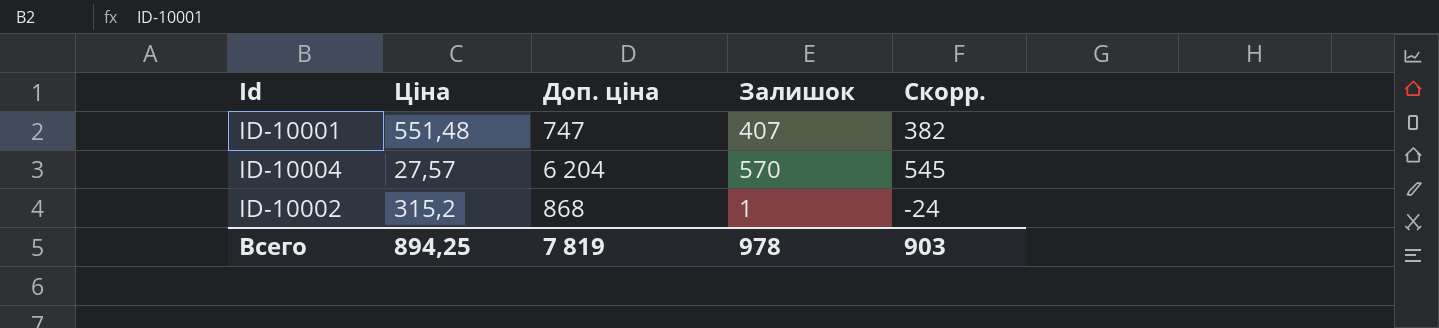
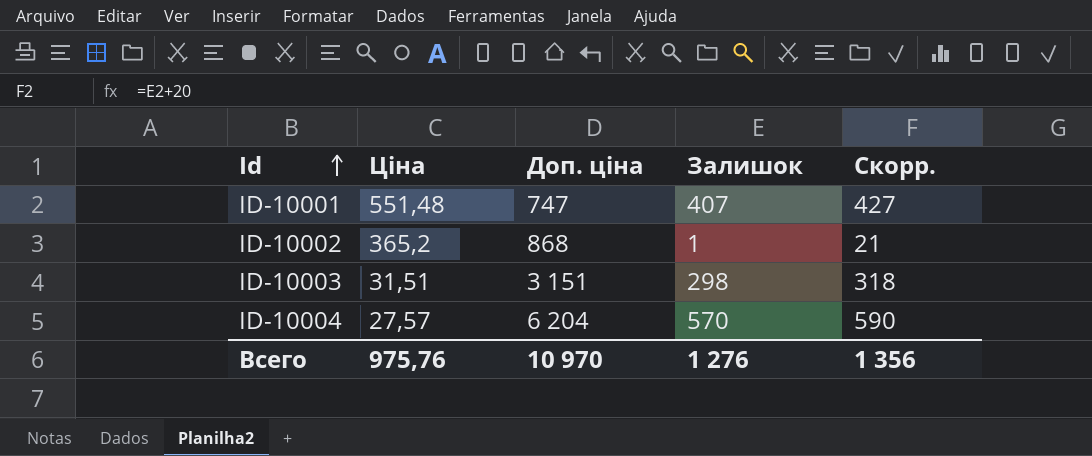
row order: none -> Id ascending
column Скорр. | formula: [Залишок] - 25 -> [Залишок] + 20
ID-10002 | Ціна: 315,2 -> 365,2
row ID-10003: none -> 31,51 | 3 151 | 298 | 318
Всего | Ціна: 894,25 -> 975,76
Всего | Доп. ціна: 7 819 -> 10 970
Всего | Залишок: 978 -> 1 276
Всего | Скорр.: 903 -> 1 356

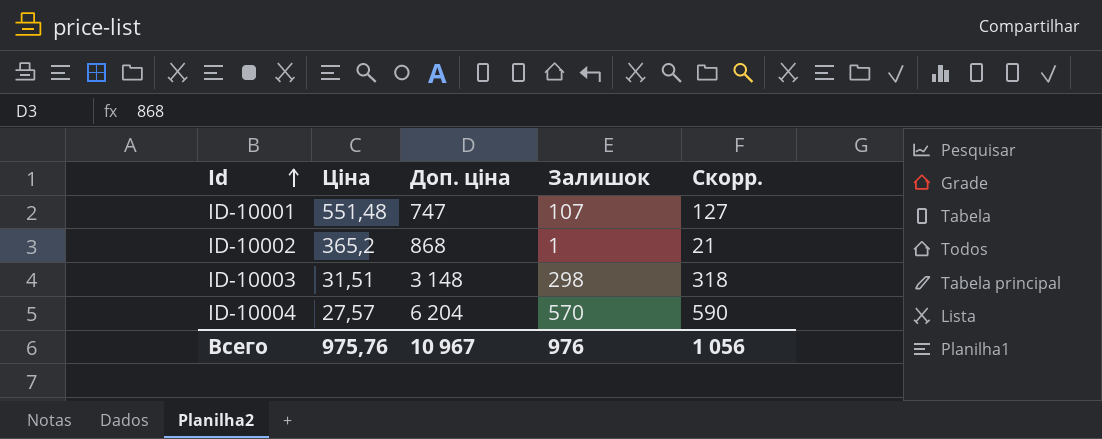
ID-10001 | Залишок: 407 -> 107
ID-10001 | Скорр.: 427 -> 127
ID-10003 | Доп. ціна: 3 151 -> 3 148
Всего | Доп. ціна: 10 970 -> 10 967
Всего | Залишок: 1 276 -> 976
Всего | Скорр.: 1 356 -> 1 056

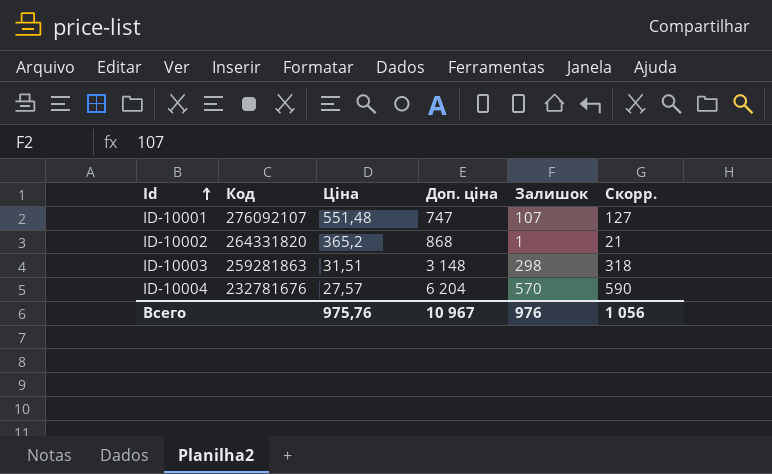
column Код | position: none -> 2

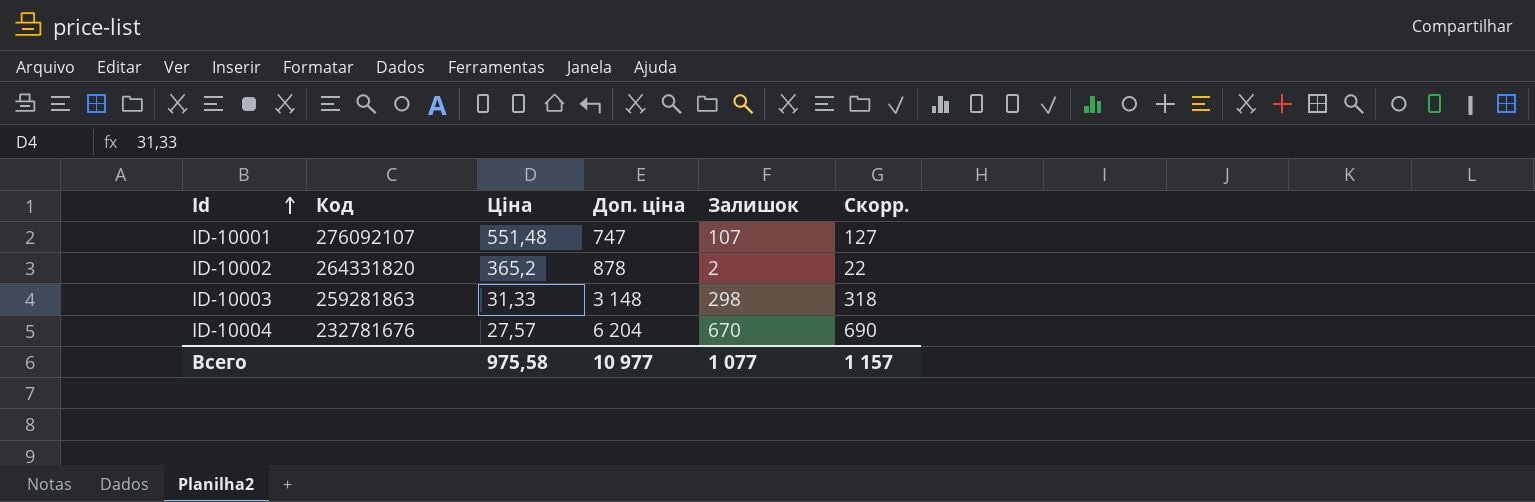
ID-10002 | Доп. ціна: 868 -> 878
ID-10002 | Залишок: 1 -> 2
ID-10002 | Скорр.: 21 -> 22
ID-10003 | Ціна: 31,51 -> 31,33
ID-10004 | Залишок: 570 -> 670
ID-10004 | Скорр.: 590 -> 690
Всего | Ціна: 975,76 -> 975,58
Всего | Доп. ціна: 10 967 -> 10 977
Всего | Залишок: 976 -> 1 077
Всего | Скорр.: 1 056 -> 1 157

